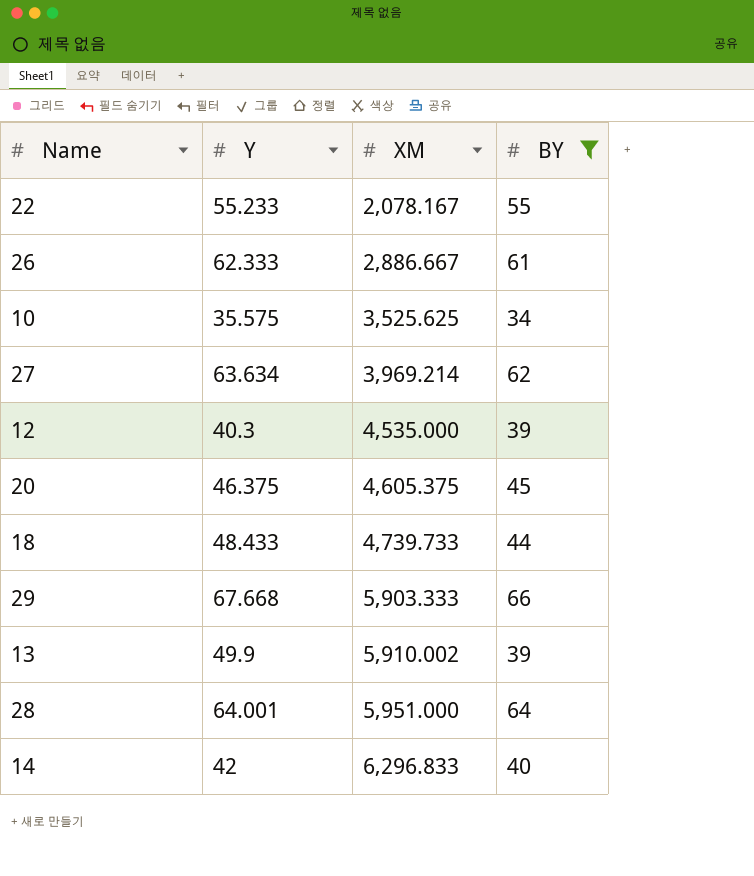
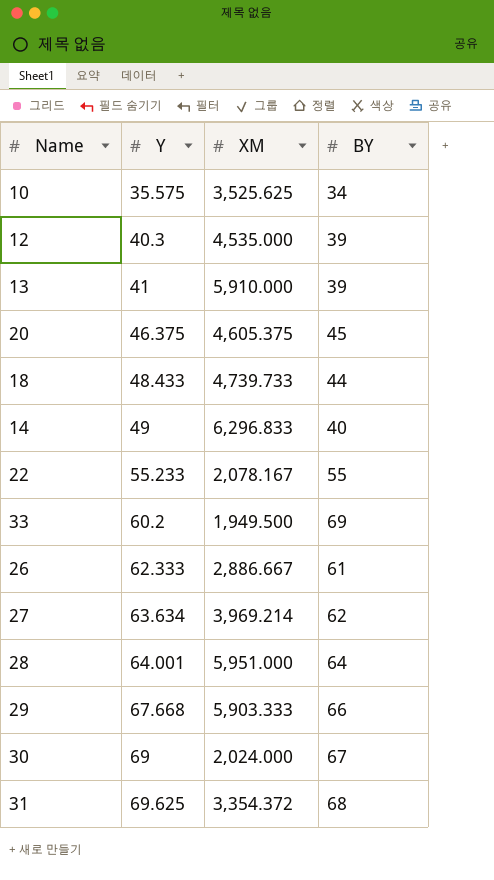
filter: BY <= 66 -> none
row order: XM ascending -> Y ascending
13 | Y: 49.9 -> 41
13 | XM: 5,910.002 -> 5,910.000
14 | Y: 42 -> 49

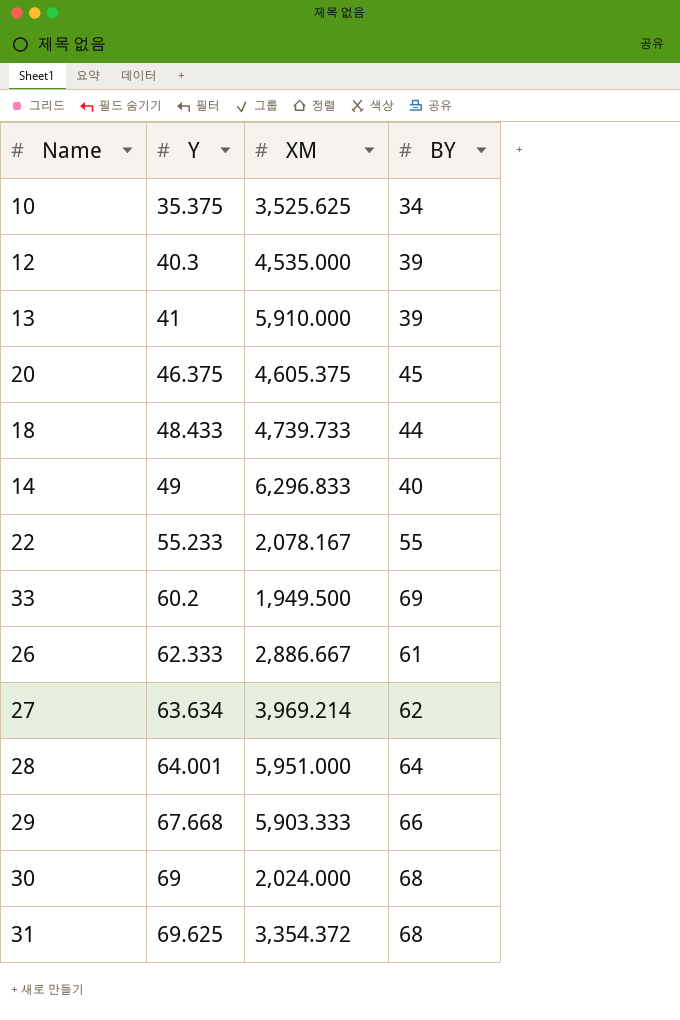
10 | Y: 35.575 -> 35.375
30 | BY: 67 -> 68

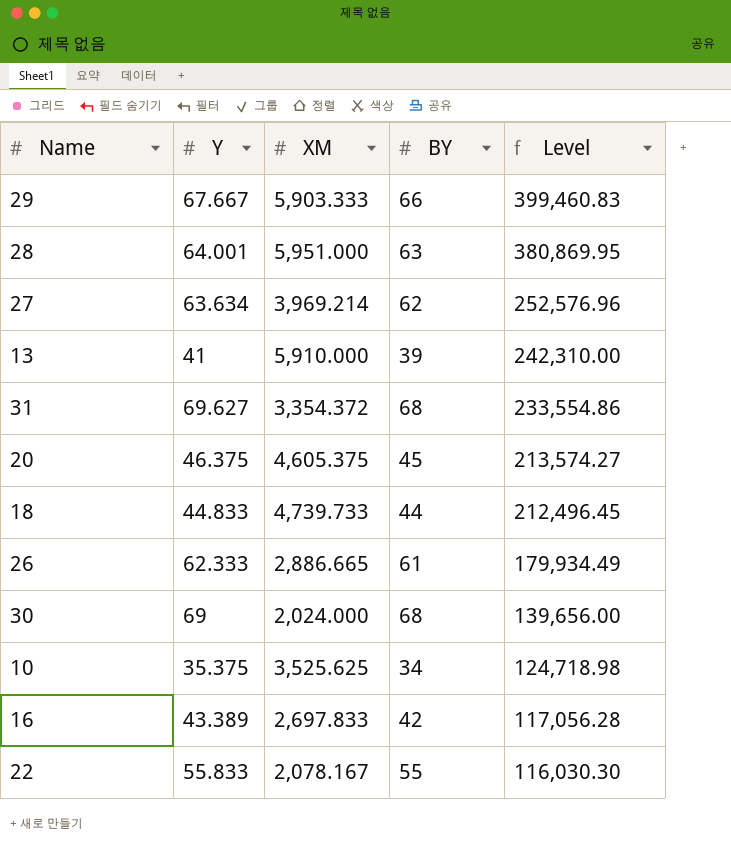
row order: Y ascending -> Level descending
column Level | formula: none -> [Y] * [XM]
row 12: 40.3 | 4,535.000 | 39 -> none
row 14: 49 | 6,296.833 | 40 -> none
row 33: 60.2 | 1,949.500 | 69 -> none
29 | Y: 67.668 -> 67.667
28 | BY: 64 -> 63
31 | Y: 69.625 -> 69.627
18 | Y: 48.433 -> 44.833
26 | XM: 2,886.667 -> 2,886.665
row 16: none -> 43.389 | 2,697.833 | 42 | 117,056.28
22 | Y: 55.233 -> 55.833

